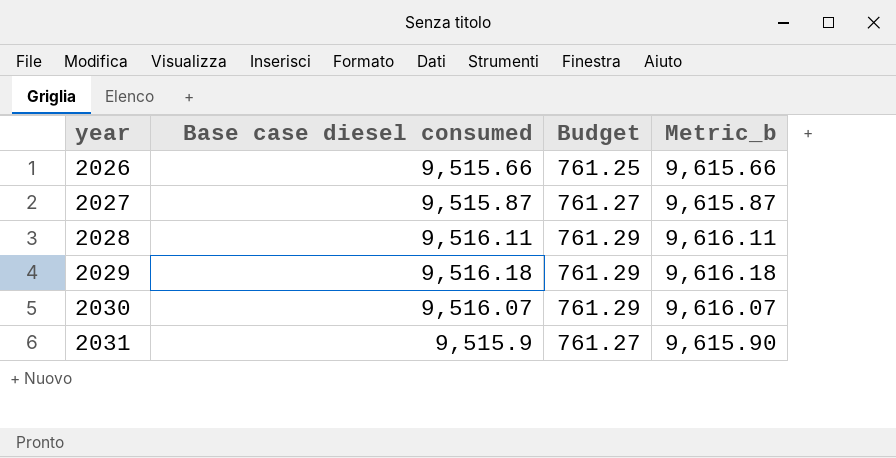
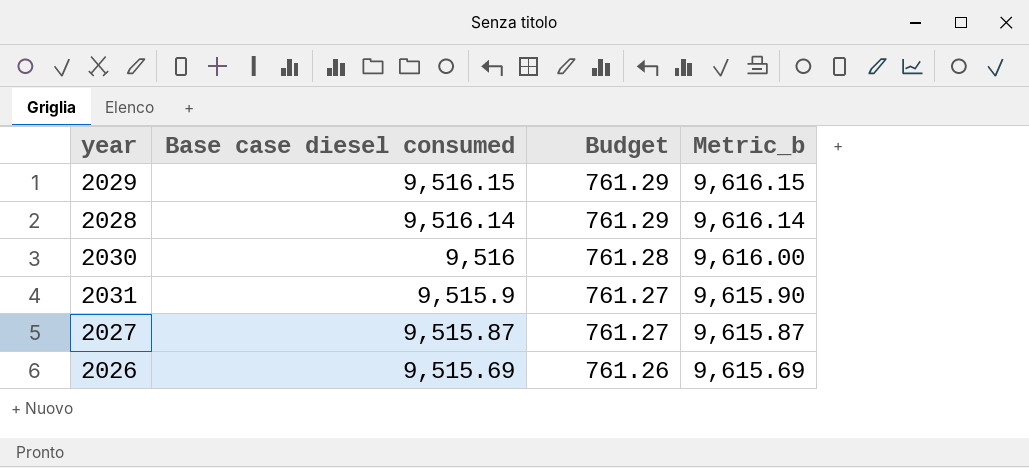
row order: year ascending -> Base case diesel consumed descending
2029 | Base case diesel consumed: 9,516.18 -> 9,516.15
2029 | Metric_b: 9,616.18 -> 9,616.15
2028 | Base case diesel consumed: 9,516.11 -> 9,516.14
2028 | Metric_b: 9,616.11 -> 9,616.14
2030 | Base case diesel consumed: 9,516.07 -> 9,516
2030 | Budget: 761.29 -> 761.28
2030 | Metric_b: 9,616.07 -> 9,616.00
2026 | Base case diesel consumed: 9,515.66 -> 9,515.69
2026 | Budget: 761.25 -> 761.26
2026 | Metric_b: 9,615.66 -> 9,615.69

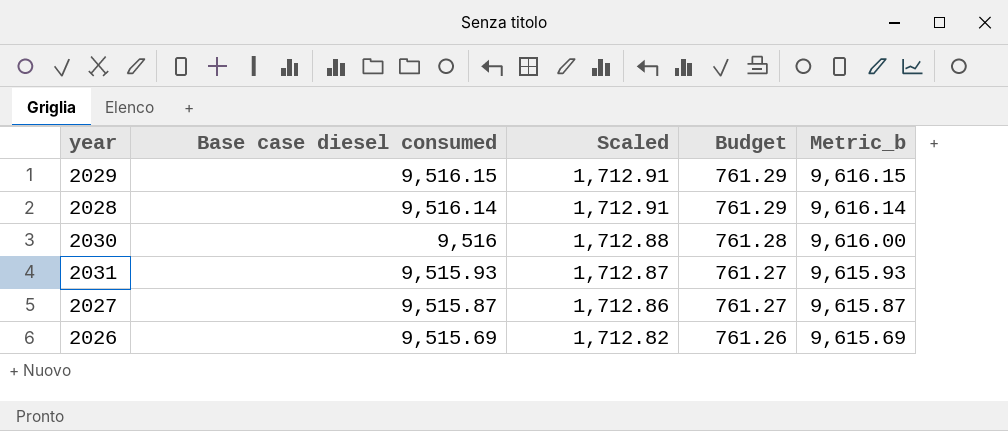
column Scaled | formula: none -> [Base case diesel consumed] * 0.18
2031 | Base case diesel consumed: 9,515.9 -> 9,515.93
2031 | Metric_b: 9,615.90 -> 9,615.93

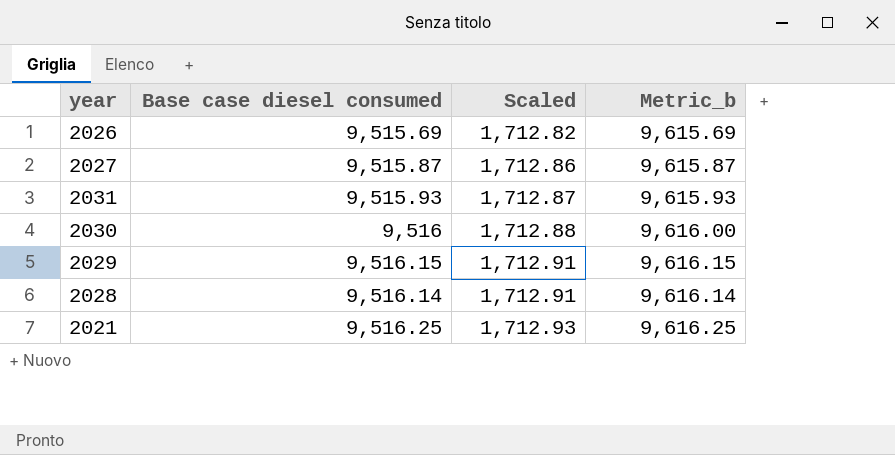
row order: Base case diesel consumed descending -> Scaled ascending
column Budget | formula: [Base case diesel consumed] * 0.08 -> none
row 2021: none -> 9,516.25 | 1,712.93 | 9,616.25

